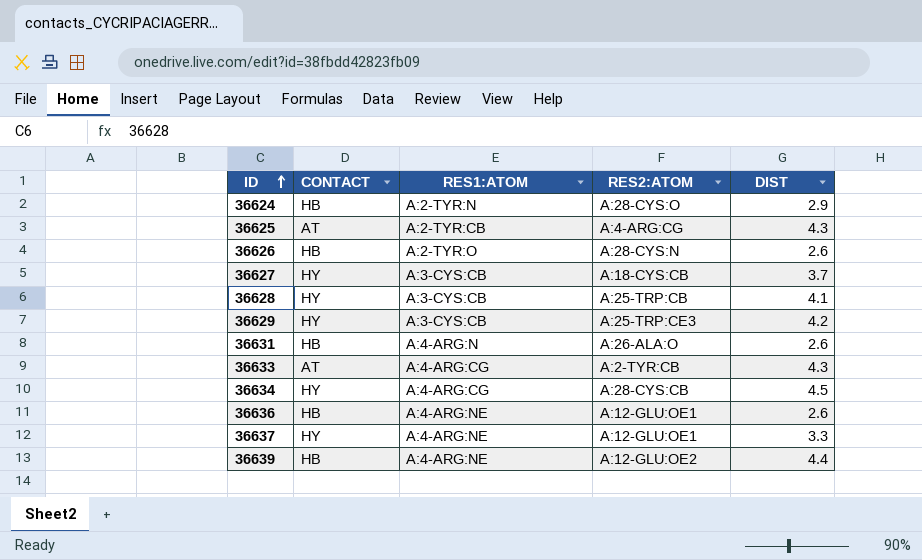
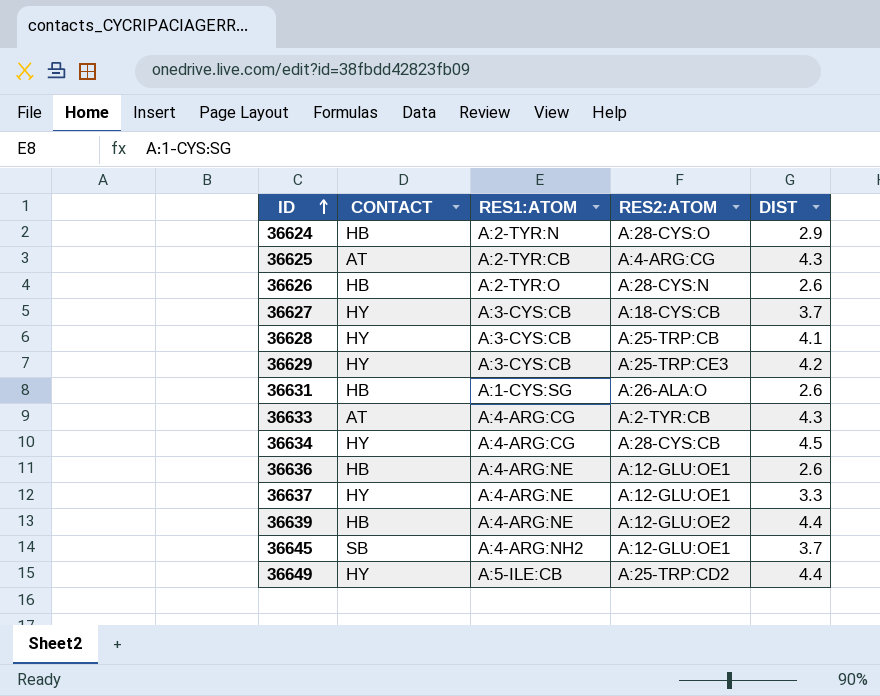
36631 | RES1:ATOM: A:4-ARG:N -> A:1-CYS:SG
row 36645: none -> SB | A:4-ARG:NH2 | A:12-GLU:OE1 | 3.7
row 36649: none -> HY | A:5-ILE:CB | A:25-TRP:CD2 | 4.4

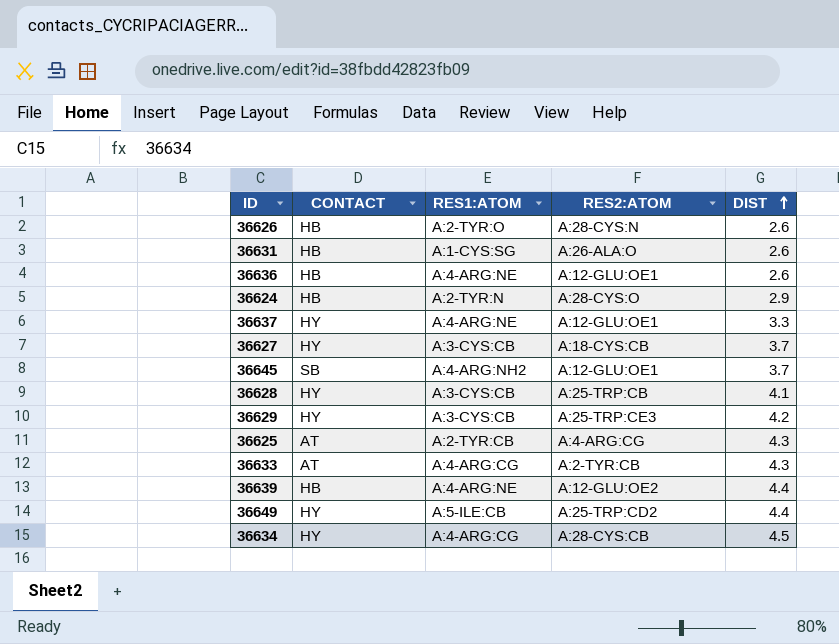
row order: ID ascending -> DIST ascending

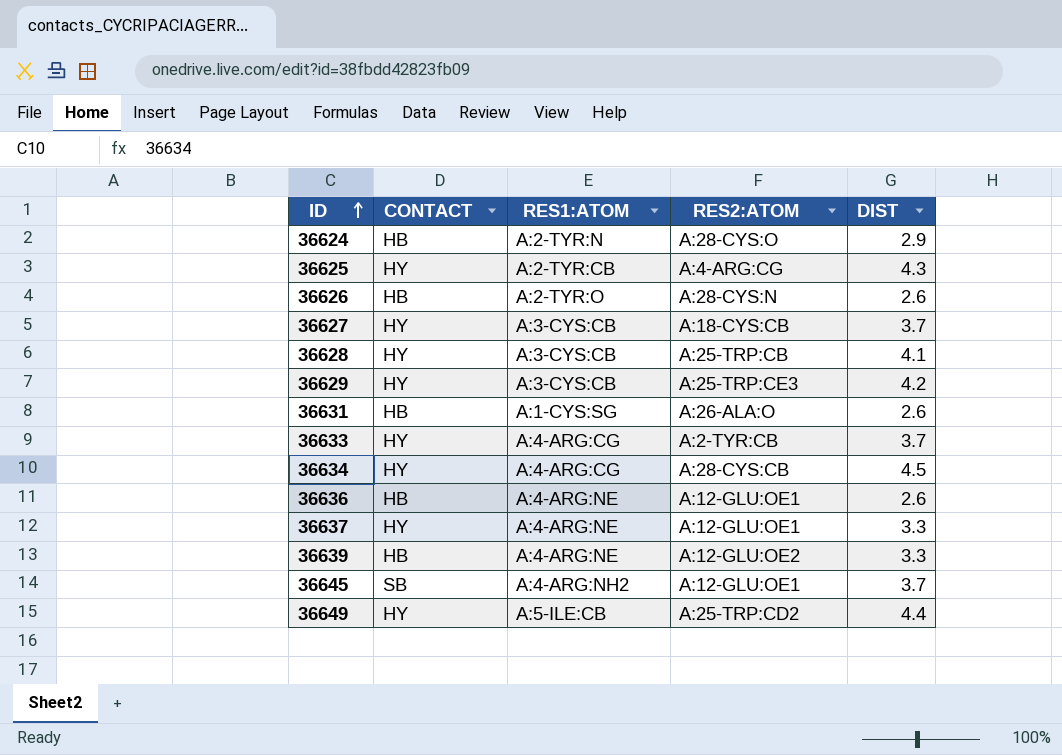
row order: DIST ascending -> ID ascending
36625 | CONTACT: AT -> HY
36633 | CONTACT: AT -> HY
36633 | DIST: 4.3 -> 3.7
36639 | DIST: 4.4 -> 3.3

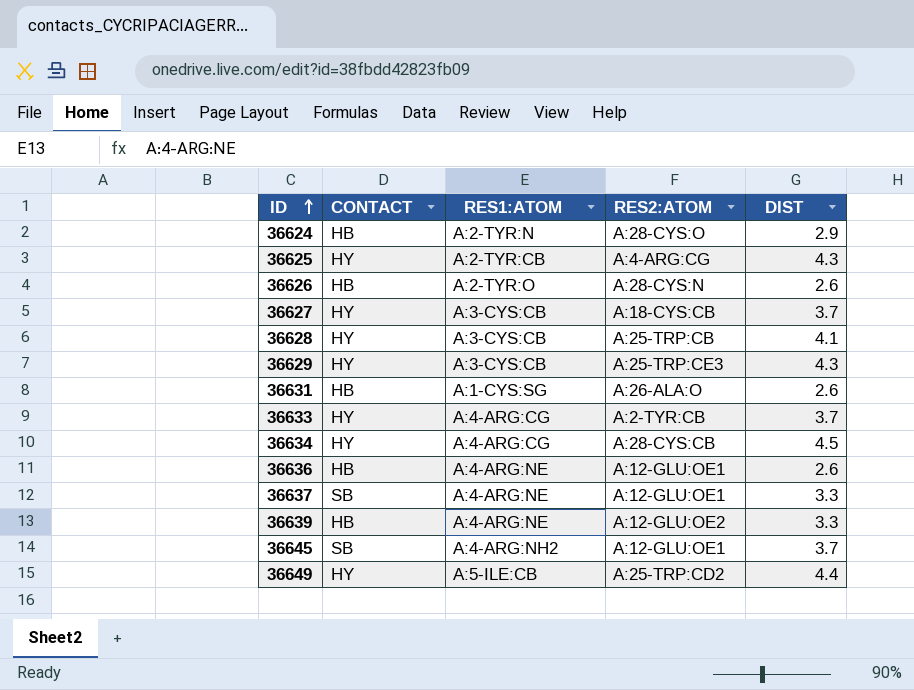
36629 | DIST: 4.2 -> 4.3
36637 | CONTACT: HY -> SB

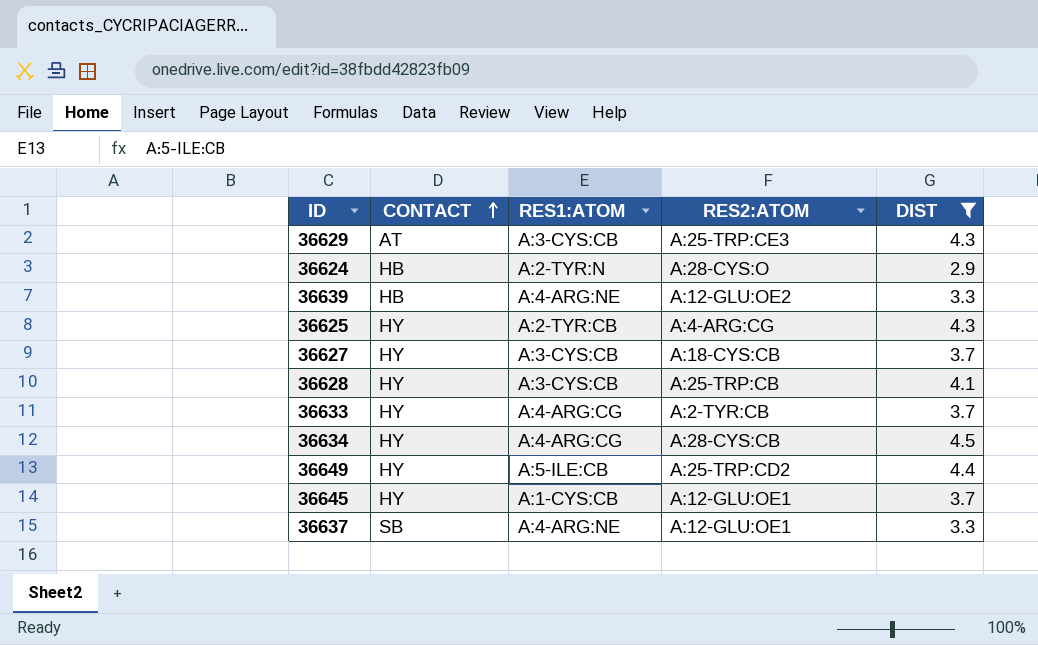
filter: none -> DIST != 2.6
row order: ID ascending -> CONTACT ascending
36629 | CONTACT: HY -> AT
36645 | CONTACT: SB -> HY
36645 | RES1:ATOM: A:4-ARG:NH2 -> A:1-CYS:CB

